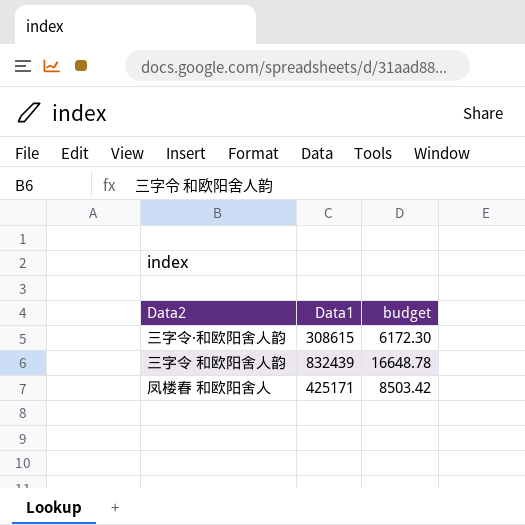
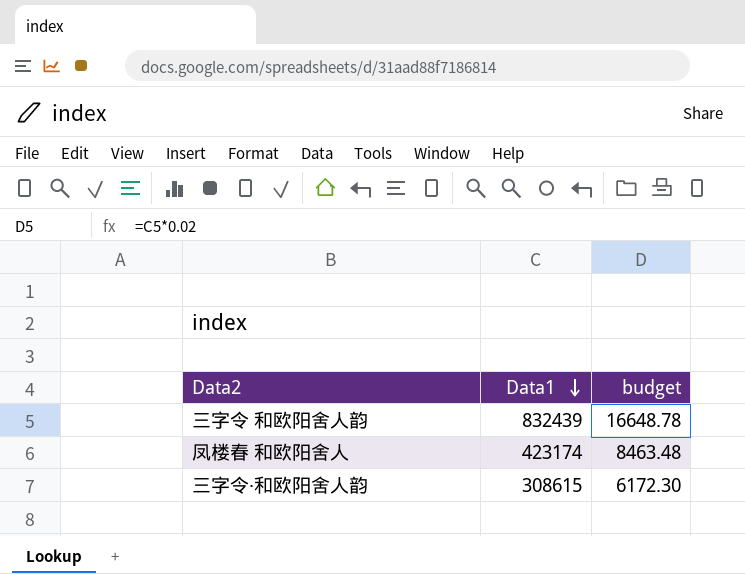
row order: none -> Data1 descending
凤楼春 和欧阳舍人 | Data1: 425171 -> 423174
凤楼春 和欧阳舍人 | budget: 8503.42 -> 8463.48

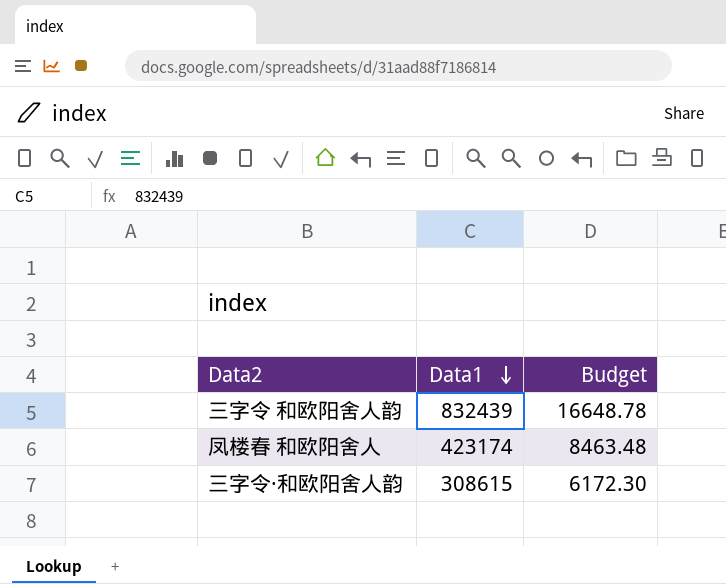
column name: budget -> Budget

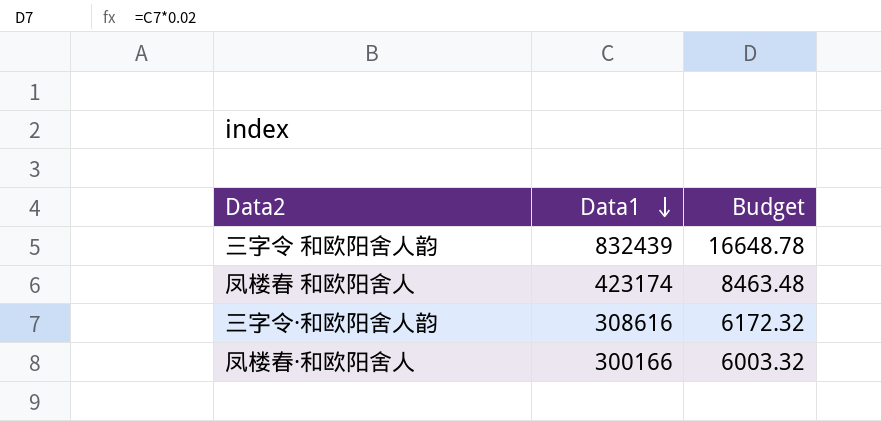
三字令·和欧阳舍人韵 | Data1: 308615 -> 308616
三字令·和欧阳舍人韵 | Budget: 6172.30 -> 6172.32
row 凤楼春·和欧阳舍人: none -> 300166 | 6003.32

